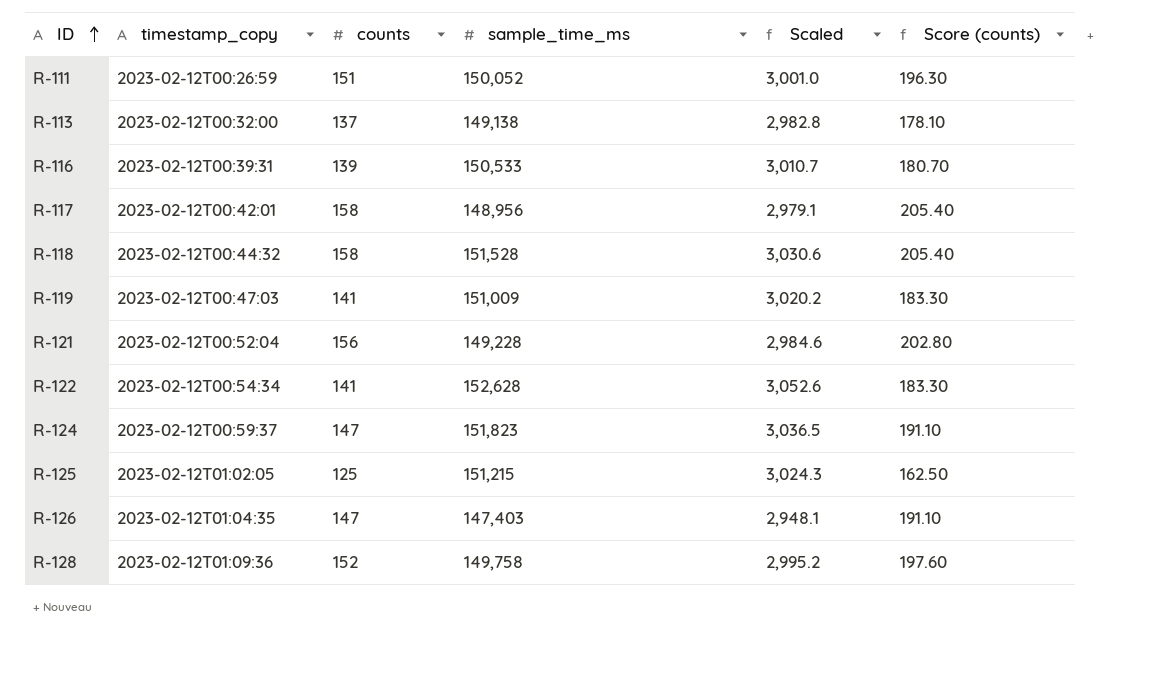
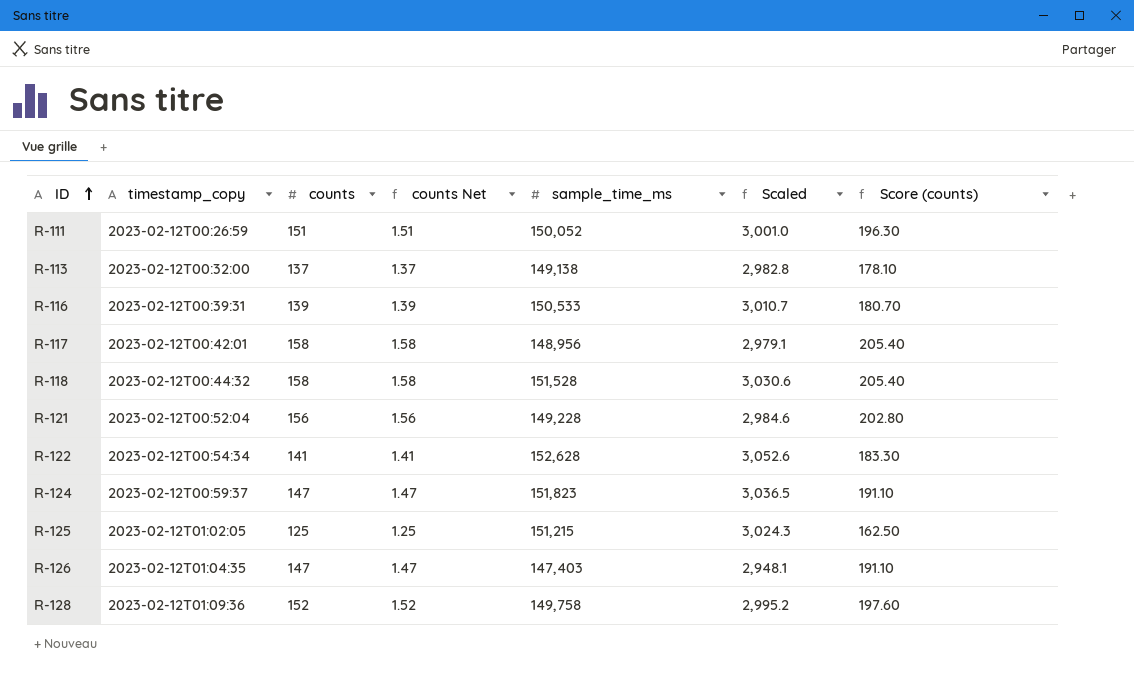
column counts Net | formula: none -> [counts] * 0.01
row R-119: 2023-02-12T00:47:03 | 141 | 151,009 | 3,020.2 | 183.30 -> none

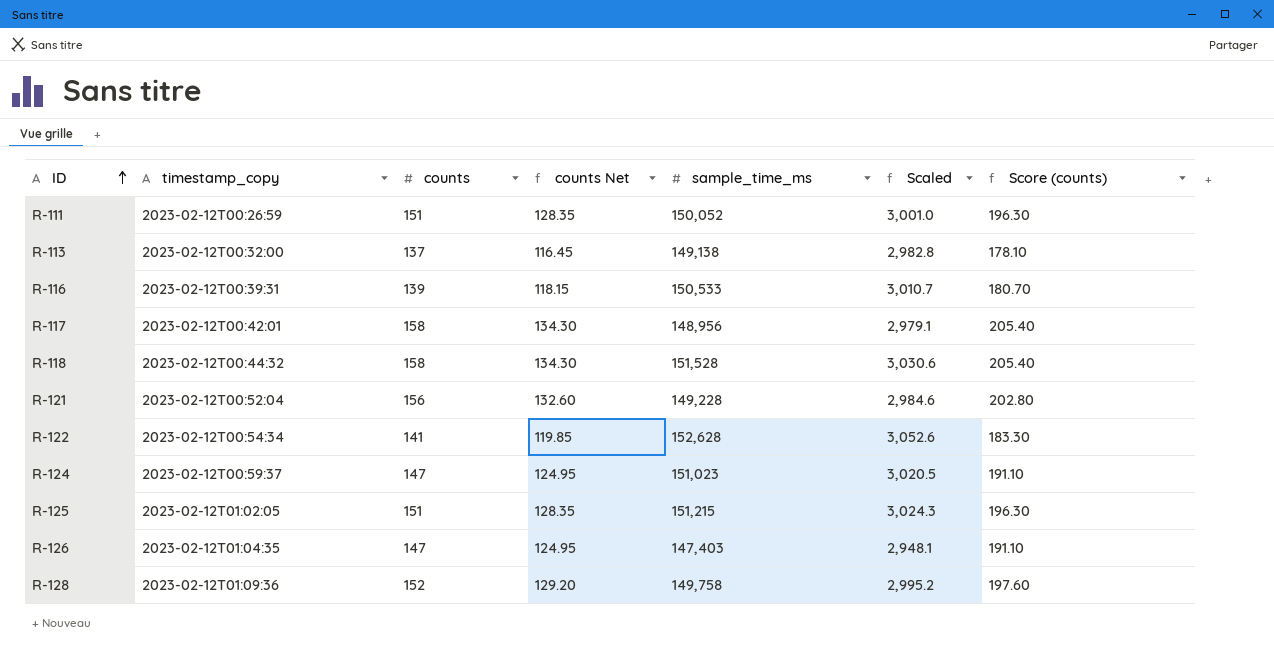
column counts Net | formula: [counts] * 0.01 -> [counts] * 0.85
R-124 | sample_time_ms: 151,823 -> 151,023
R-124 | Scaled: 3,036.5 -> 3,020.5
R-125 | counts: 125 -> 151
R-125 | Score (counts): 162.50 -> 196.30

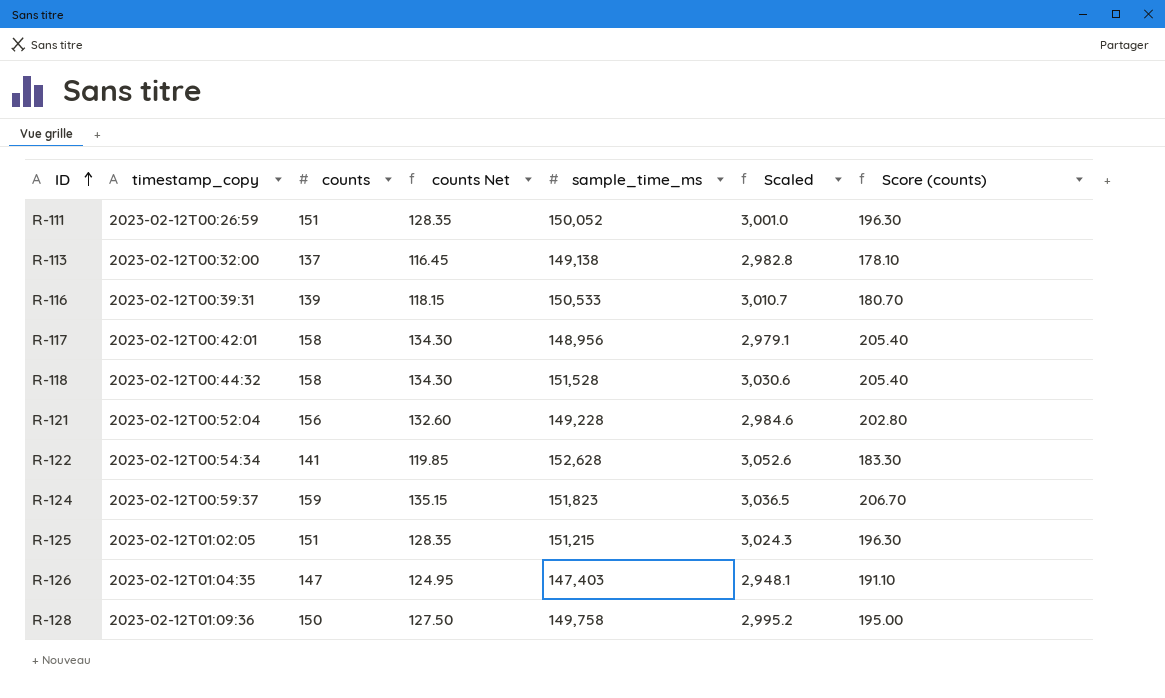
R-124 | counts: 147 -> 159
R-124 | counts Net: 124.95 -> 135.15
R-124 | sample_time_ms: 151,023 -> 151,823
R-124 | Scaled: 3,020.5 -> 3,036.5
R-124 | Score (counts): 191.10 -> 206.70
R-128 | counts: 152 -> 150
R-128 | counts Net: 129.20 -> 127.50
R-128 | Score (counts): 197.60 -> 195.00

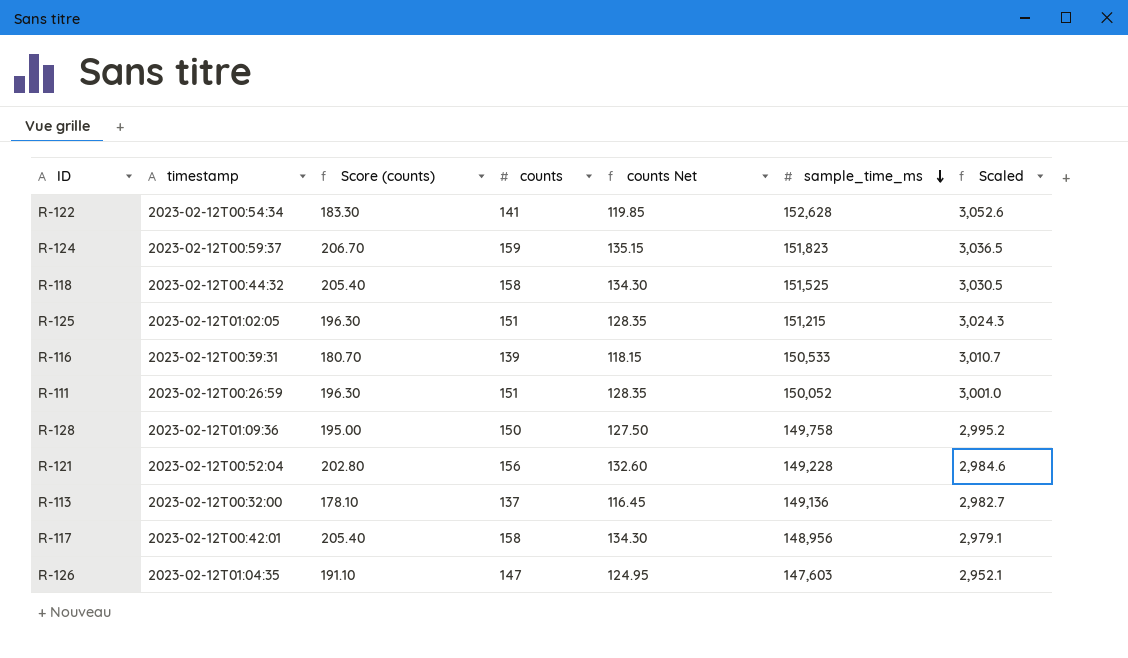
row order: ID ascending -> sample_time_ms descending
column name: timestamp_copy -> timestamp
column Score (counts) | position: 7 -> 3
R-118 | sample_time_ms: 151,528 -> 151,525
R-118 | Scaled: 3,030.6 -> 3,030.5
R-113 | sample_time_ms: 149,138 -> 149,136
R-113 | Scaled: 2,982.8 -> 2,982.7
R-126 | sample_time_ms: 147,403 -> 147,603
R-126 | Scaled: 2,948.1 -> 2,952.1

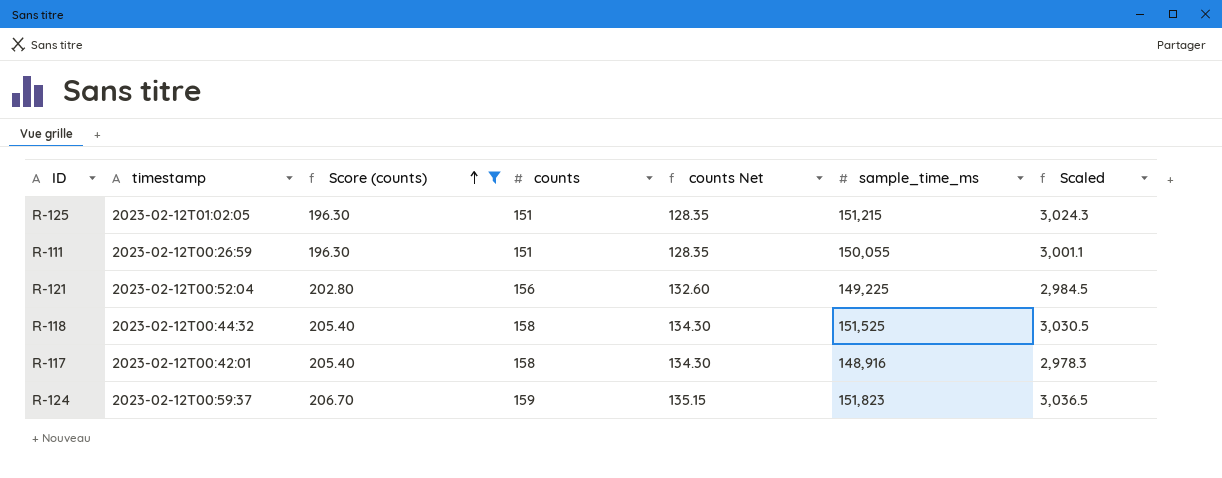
filter: none -> Score (counts) >= 196.30
row order: sample_time_ms descending -> Score (counts) ascending
R-111 | sample_time_ms: 150,052 -> 150,055
R-111 | Scaled: 3,001.0 -> 3,001.1
R-121 | sample_time_ms: 149,228 -> 149,225
R-121 | Scaled: 2,984.6 -> 2,984.5
R-117 | sample_time_ms: 148,956 -> 148,916
R-117 | Scaled: 2,979.1 -> 2,978.3

